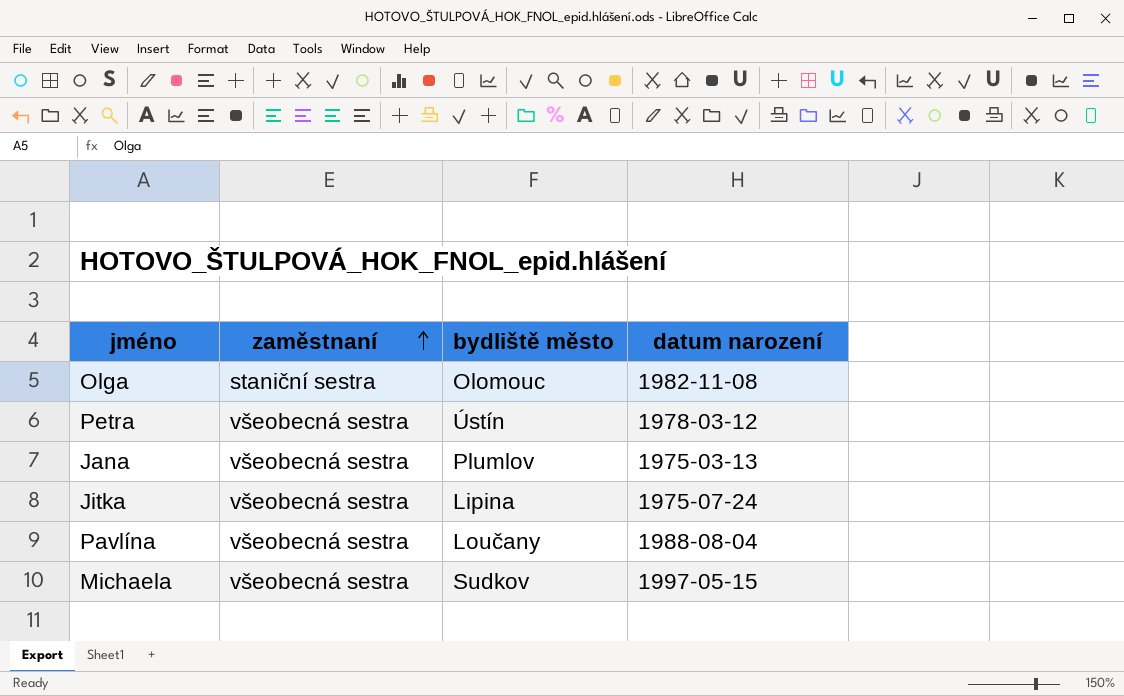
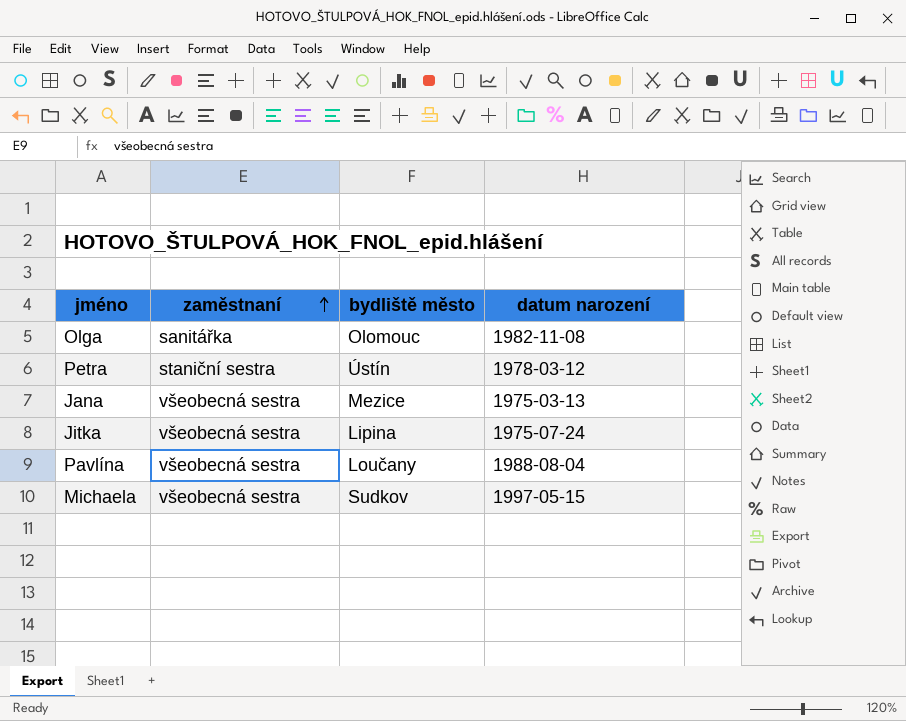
Olga | zaměstnaní: staniční sestra -> sanitářka
Petra | zaměstnaní: všeobecná sestra -> staniční sestra
Jana | bydliště město: Plumlov -> Mezice

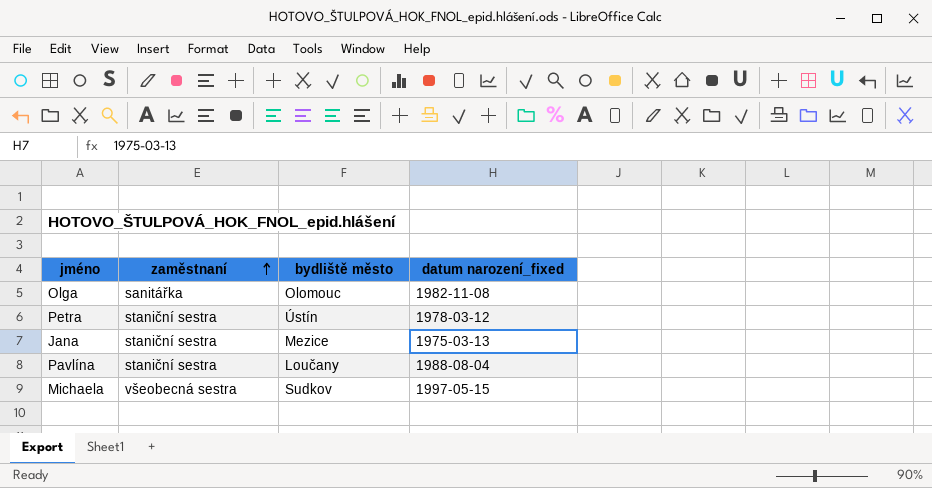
column name: datum narození -> datum narození_fixed
row Jitka: všeobecná sestra | Lipina | 1975-07-24 -> none
Jana | zaměstnaní: všeobecná sestra -> staniční sestra
Pavlína | zaměstnaní: všeobecná sestra -> staniční sestra

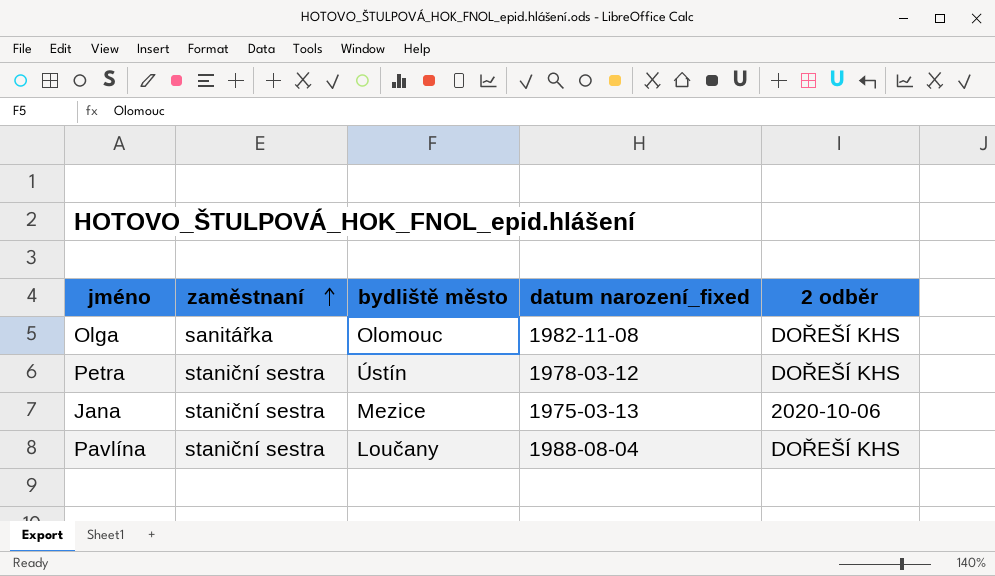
column 2 odběr | position: none -> 5
row Michaela: všeobecná sestra | Sudkov | 1997-05-15 -> none

